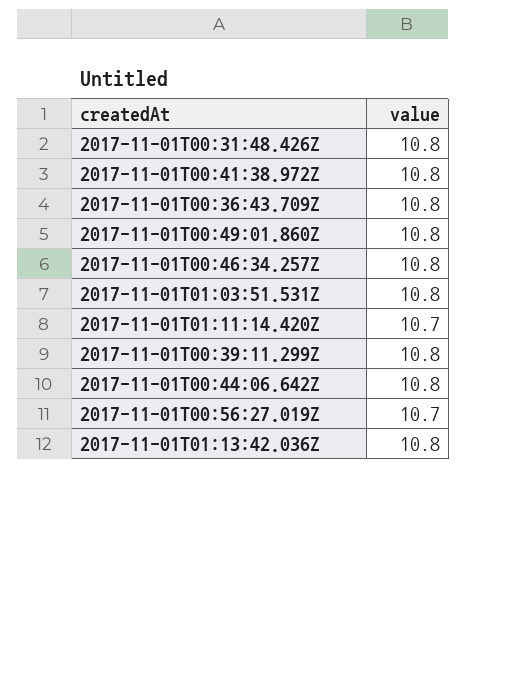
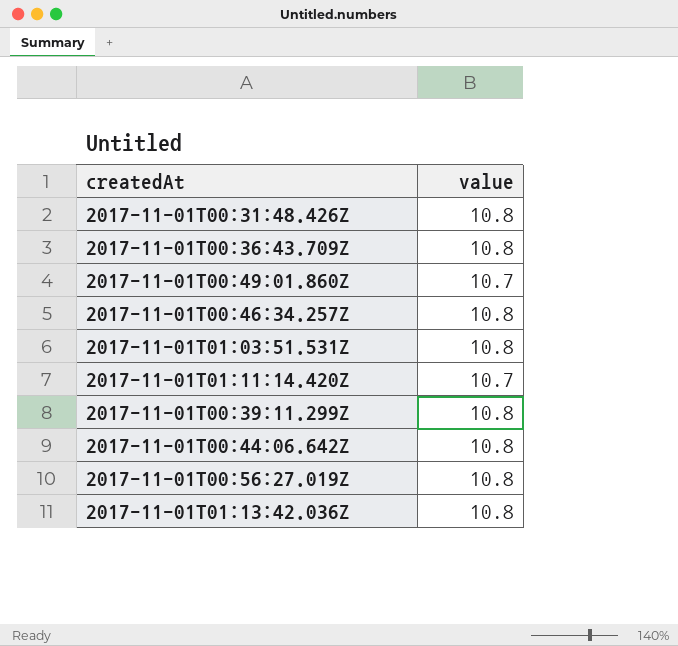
row 2017-11-01T00:41:38.972Z: 10.8 -> none
2017-11-01T00:49:01.860Z | value: 10.8 -> 10.7
2017-11-01T00:56:27.019Z | value: 10.7 -> 10.8

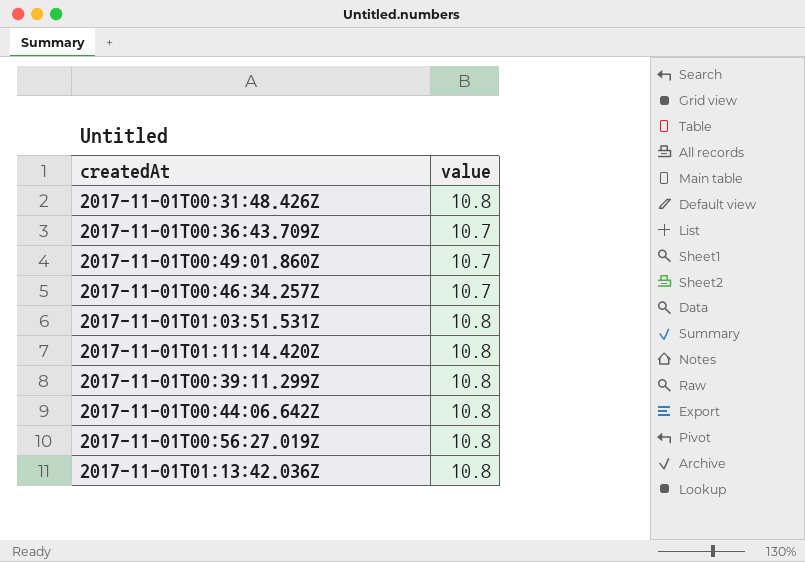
2017-11-01T00:36:43.709Z | value: 10.8 -> 10.7
2017-11-01T00:46:34.257Z | value: 10.8 -> 10.7
2017-11-01T01:11:14.420Z | value: 10.7 -> 10.8

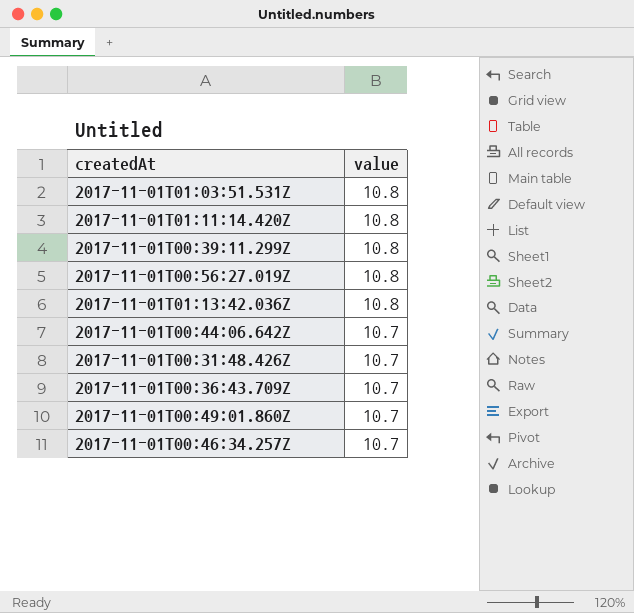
row order: none -> value descending
2017-11-01T00:44:06.642Z | value: 10.8 -> 10.7
2017-11-01T00:31:48.426Z | value: 10.8 -> 10.7

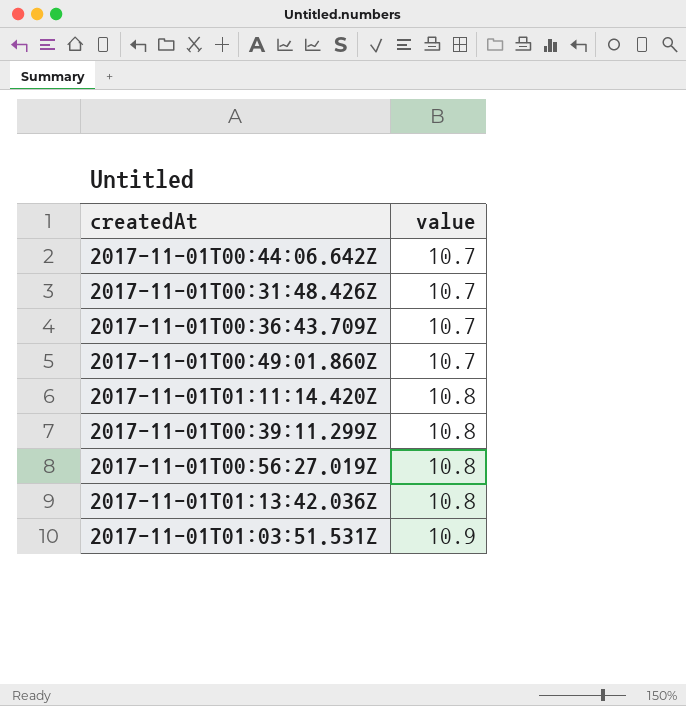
row order: value descending -> value ascending
row 2017-11-01T00:46:34.257Z: 10.7 -> none
2017-11-01T01:03:51.531Z | value: 10.8 -> 10.9

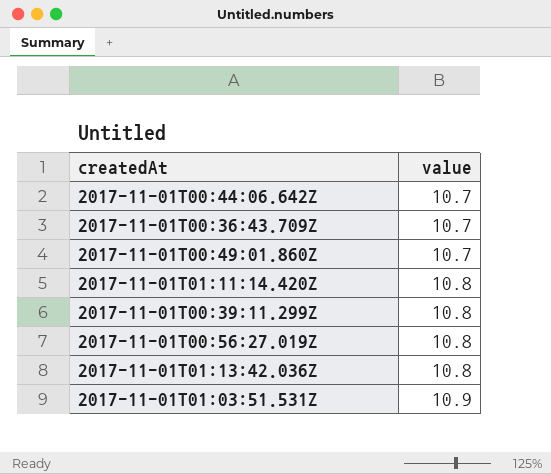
row 2017-11-01T00:31:48.426Z: 10.7 -> none

